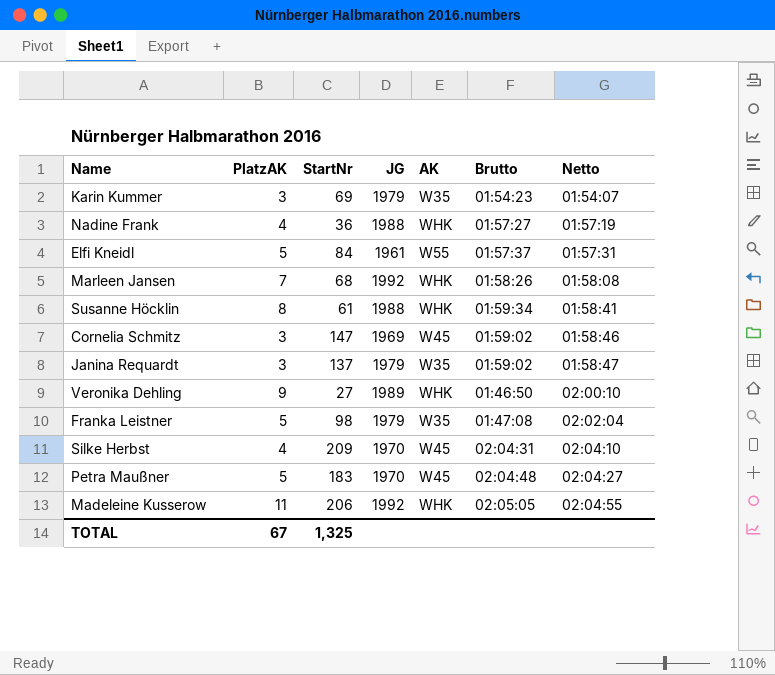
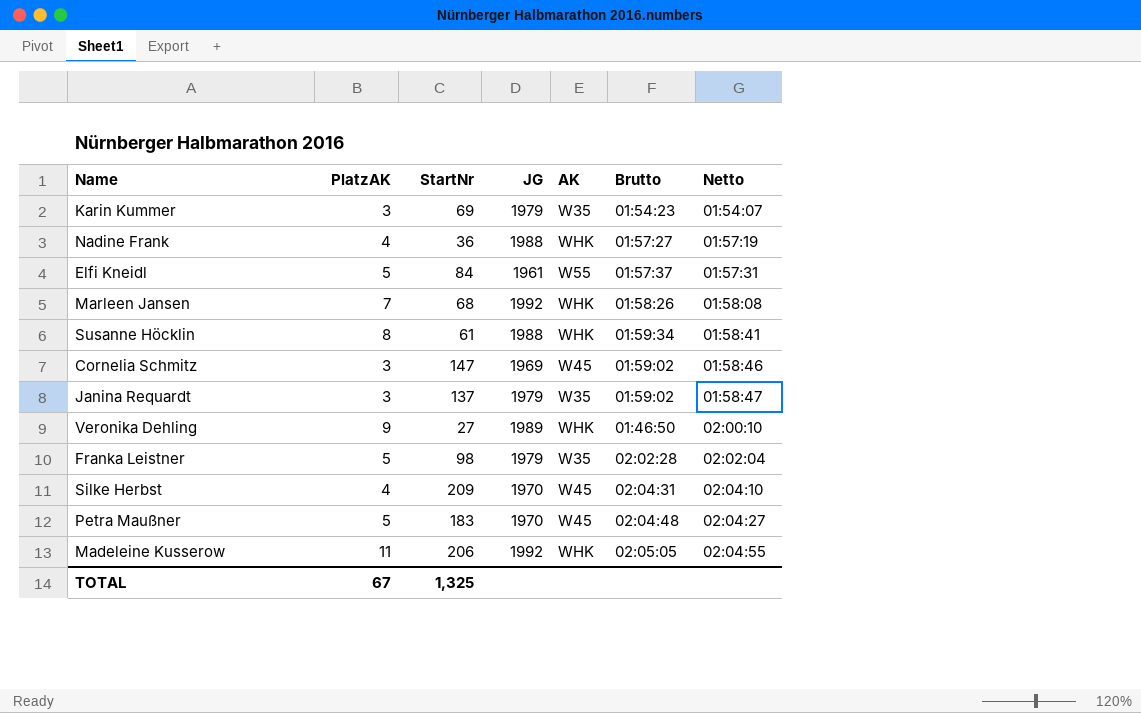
Franka Leistner | Brutto: 01:47:08 -> 02:02:28

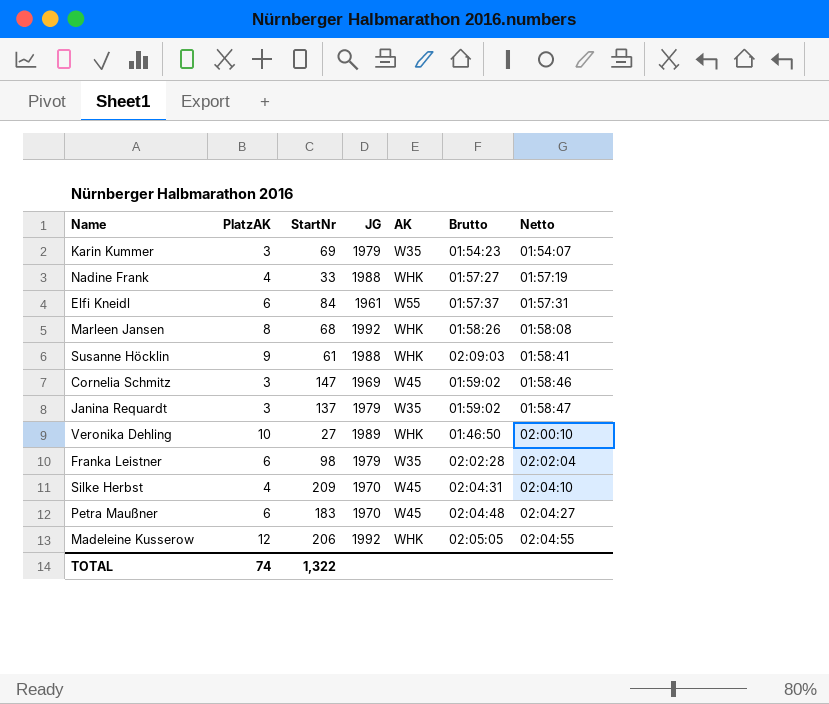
Nadine Frank | StartNr: 36 -> 33
Elfi Kneidl | PlatzAK: 5 -> 6
Marleen Jansen | PlatzAK: 7 -> 8
Susanne Höcklin | PlatzAK: 8 -> 9
Susanne Höcklin | Brutto: 01:59:34 -> 02:09:03
Veronika Dehling | PlatzAK: 9 -> 10
Franka Leistner | PlatzAK: 5 -> 6
Petra Maußner | PlatzAK: 5 -> 6
Madeleine Kusserow | PlatzAK: 11 -> 12
TOTAL | PlatzAK: 67 -> 74
TOTAL | StartNr: 1,325 -> 1,322

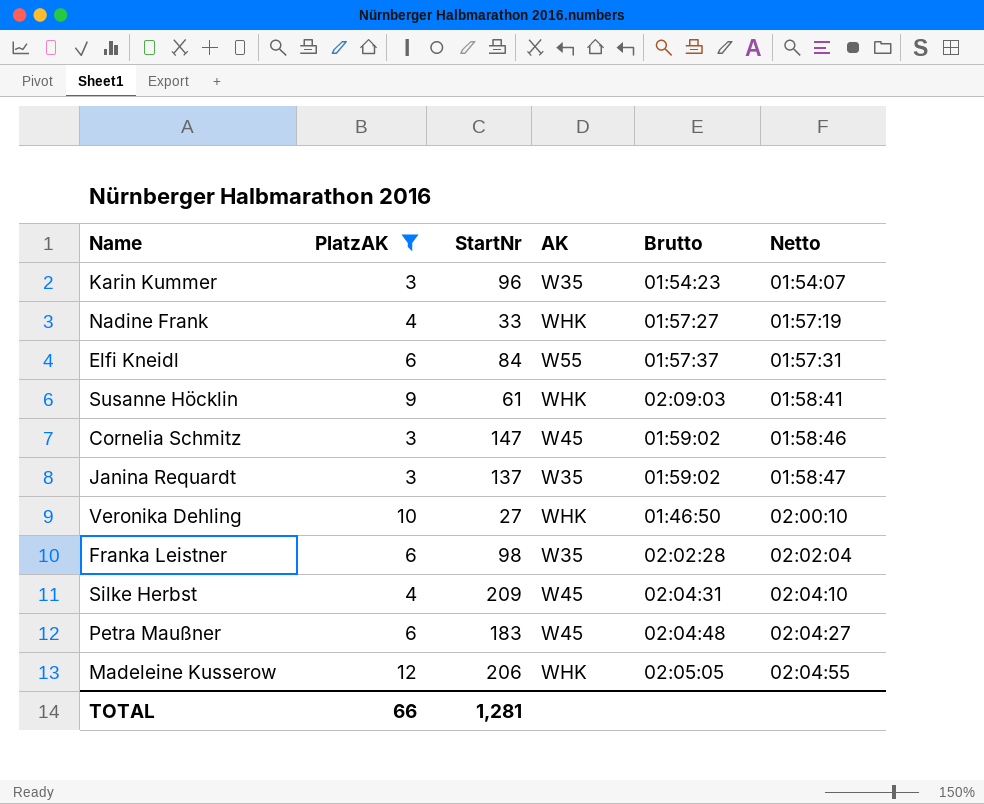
filter: none -> PlatzAK != 8
column JG | position: 4 -> none
Karin Kummer | StartNr: 69 -> 96
TOTAL | PlatzAK: 74 -> 66
TOTAL | StartNr: 1,322 -> 1,281

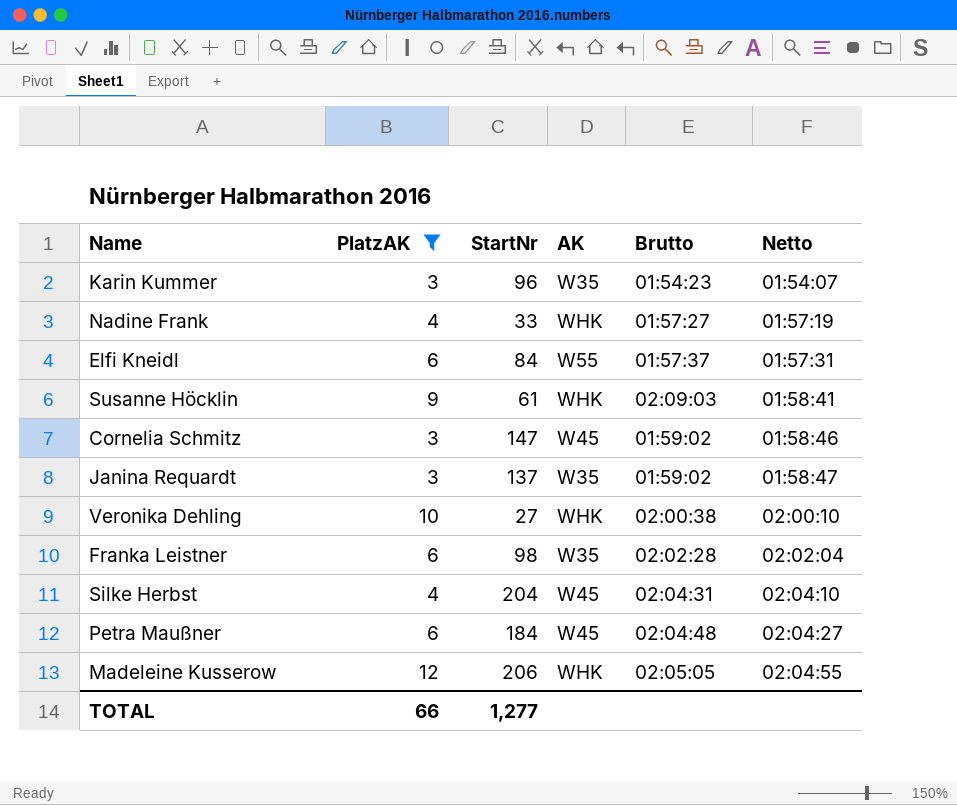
Veronika Dehling | Brutto: 01:46:50 -> 02:00:38
Silke Herbst | StartNr: 209 -> 204
Petra Maußner | StartNr: 183 -> 184
TOTAL | StartNr: 1,281 -> 1,277

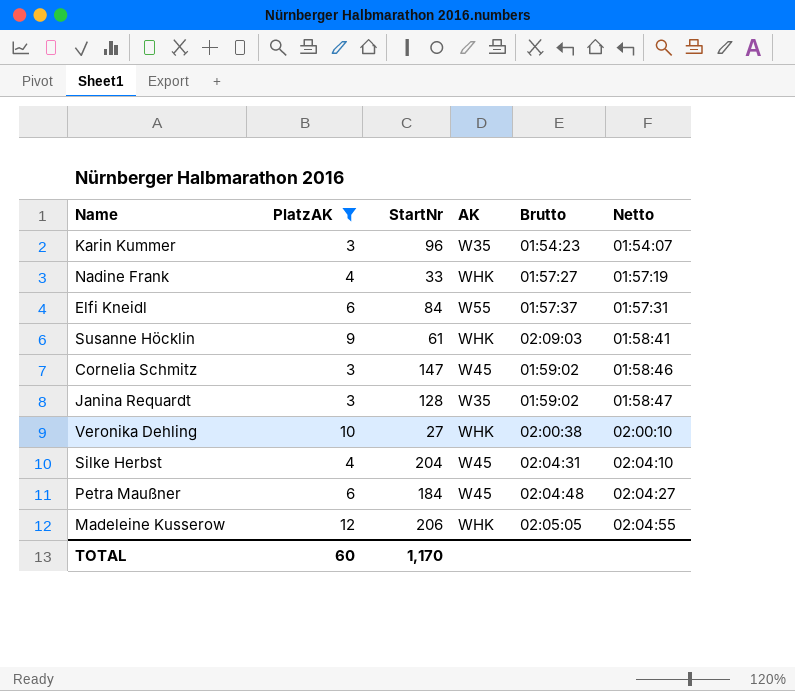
row Franka Leistner: 6 | 98 | W35 | 02:02:28 | 02:02:04 -> none
Janina Requardt | StartNr: 137 -> 128
TOTAL | PlatzAK: 66 -> 60
TOTAL | StartNr: 1,277 -> 1,170

